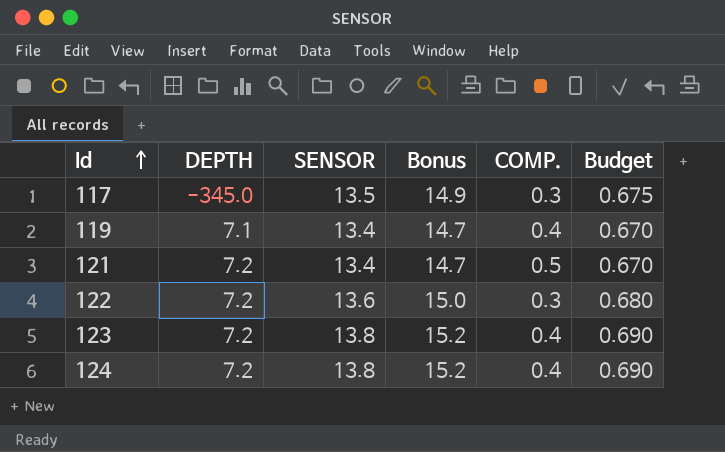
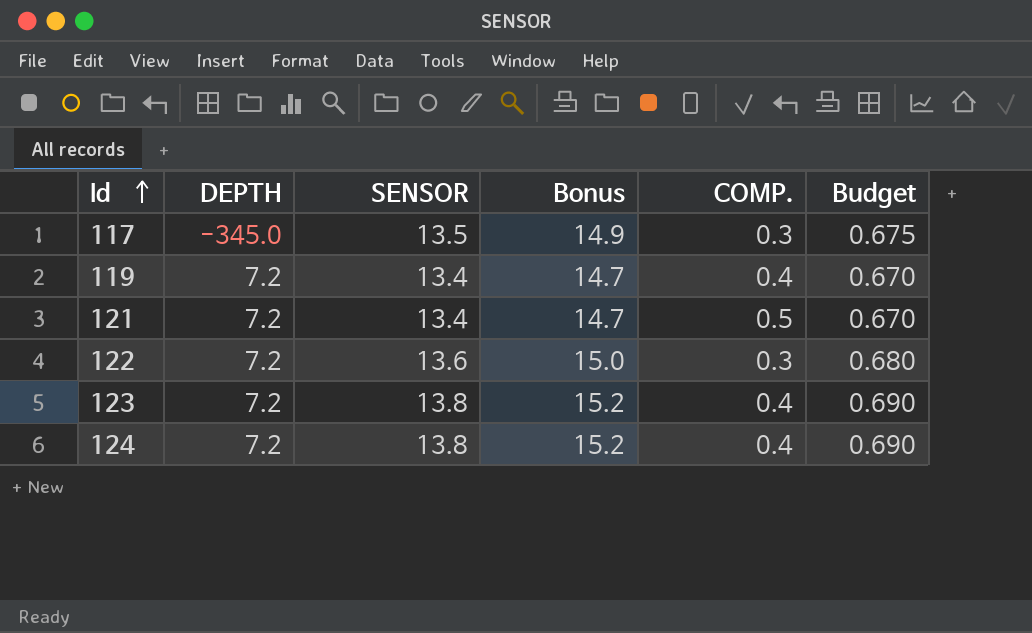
119 | DEPTH: 7.1 -> 7.2

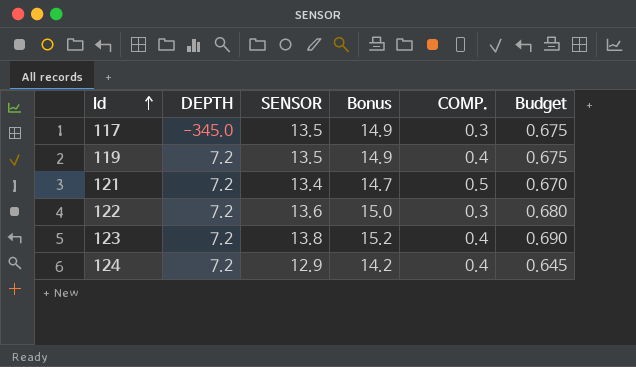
119 | SENSOR: 13.4 -> 13.5
119 | Bonus: 14.7 -> 14.9
119 | Budget: 0.670 -> 0.675
124 | SENSOR: 13.8 -> 12.9
124 | Bonus: 15.2 -> 14.2
124 | Budget: 0.690 -> 0.645

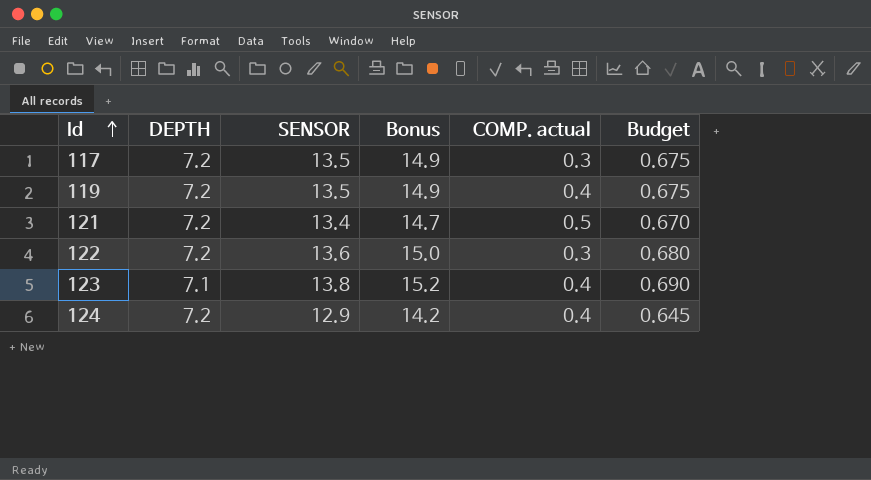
column name: COMP. -> COMP. actual
117 | DEPTH: -345.0 -> 7.2
123 | DEPTH: 7.2 -> 7.1

